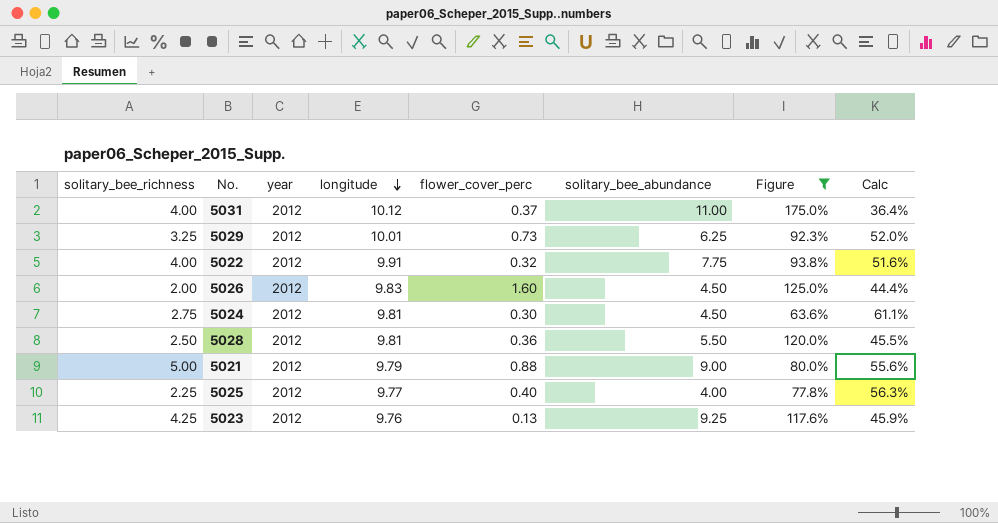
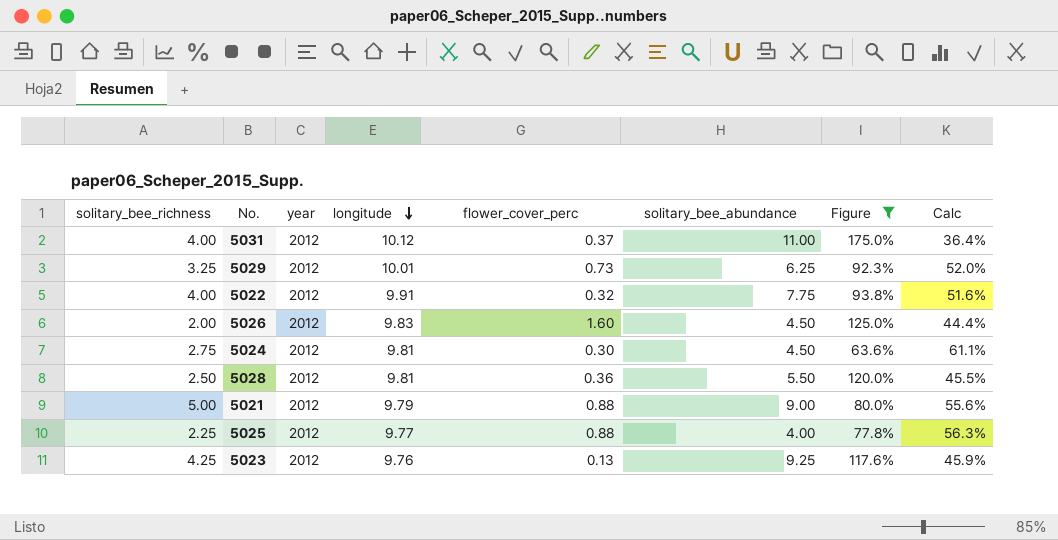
5025 | flower_cover_perc: 0.40 -> 0.88

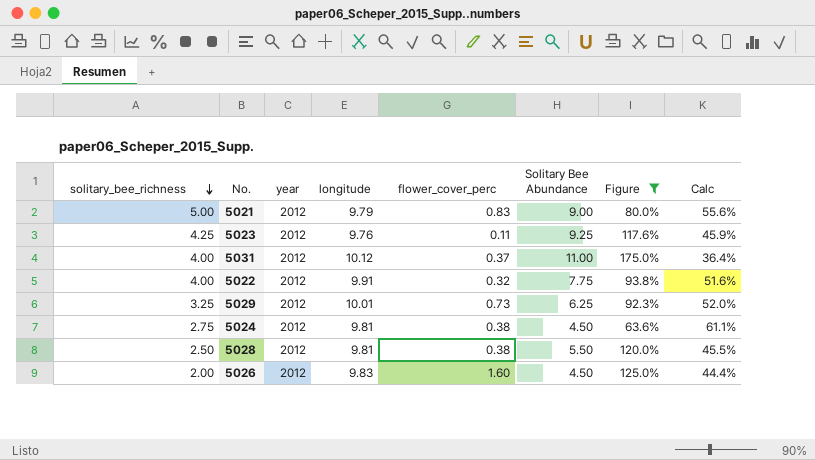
row order: longitude descending -> solitary_bee_richness descending
column name: solitary_bee_abundance -> Solitary Bee Abundance
row 5025: 2.25 | 2012 | 9.77 | 0.88 | 4.00 | 77.8% | 56.3% -> none
5021 | flower_cover_perc: 0.88 -> 0.83
5023 | flower_cover_perc: 0.13 -> 0.11
5024 | flower_cover_perc: 0.30 -> 0.38
5028 | flower_cover_perc: 0.36 -> 0.38

